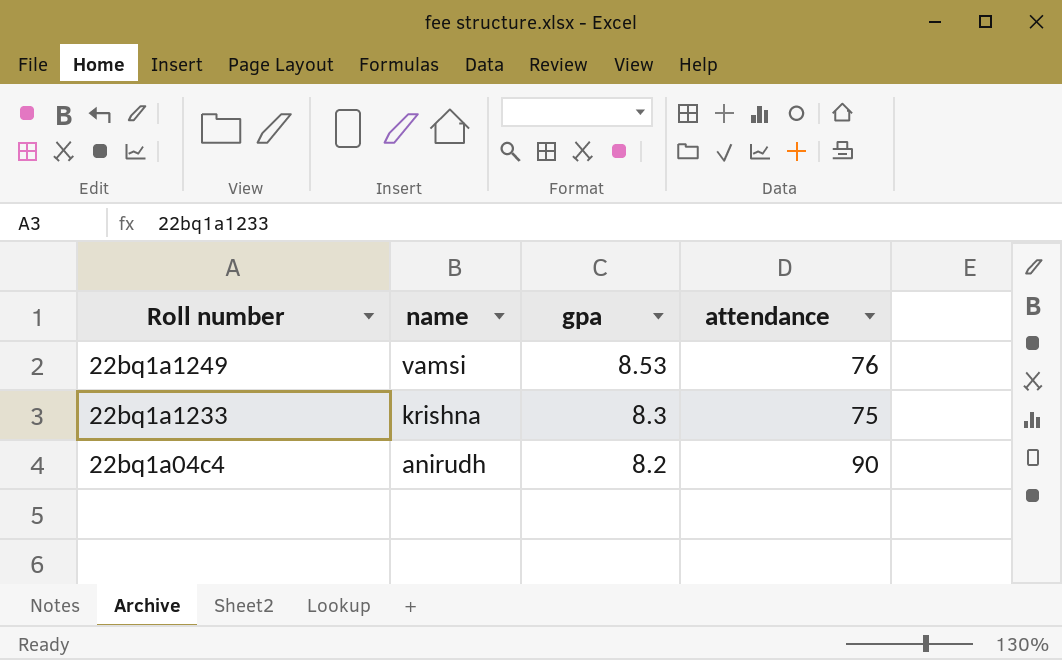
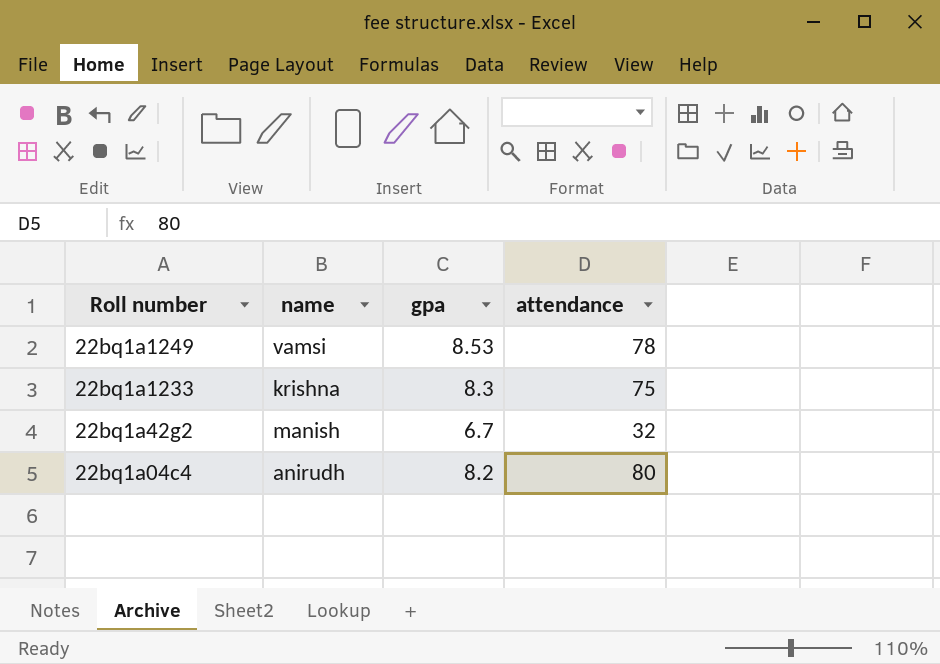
22bq1a1249 | attendance: 76 -> 78
row 22bq1a42g2: none -> manish | 6.7 | 32
22bq1a04c4 | attendance: 90 -> 80

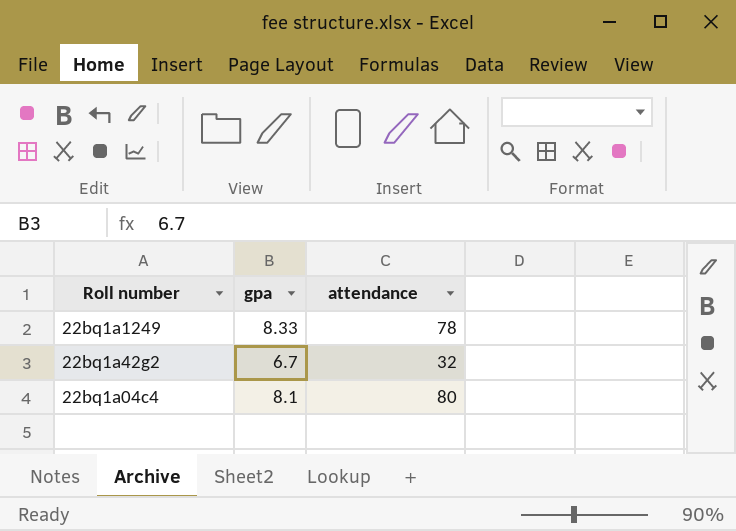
column name | position: 2 -> none
row 22bq1a1233: krishna | 8.3 | 75 -> none
22bq1a1249 | gpa: 8.53 -> 8.33
22bq1a04c4 | gpa: 8.2 -> 8.1

